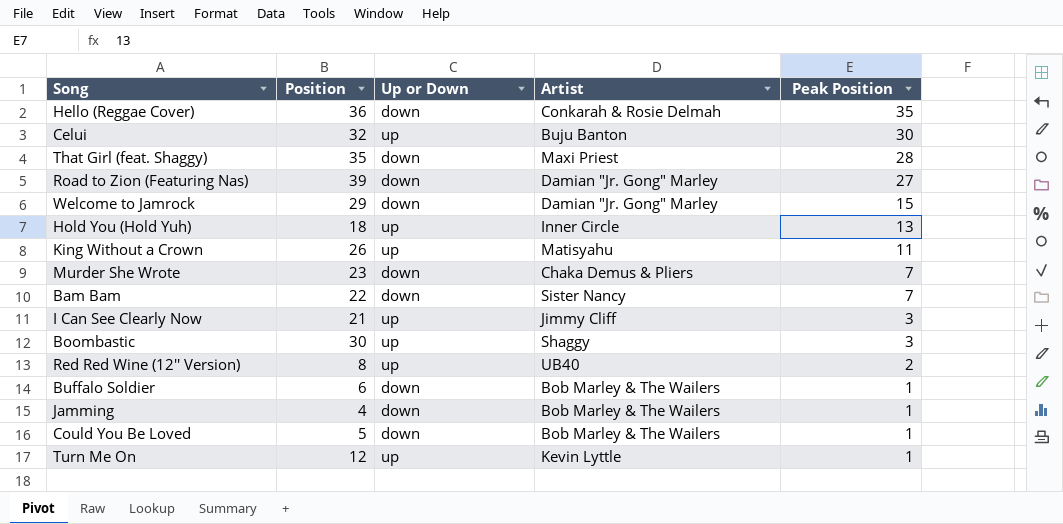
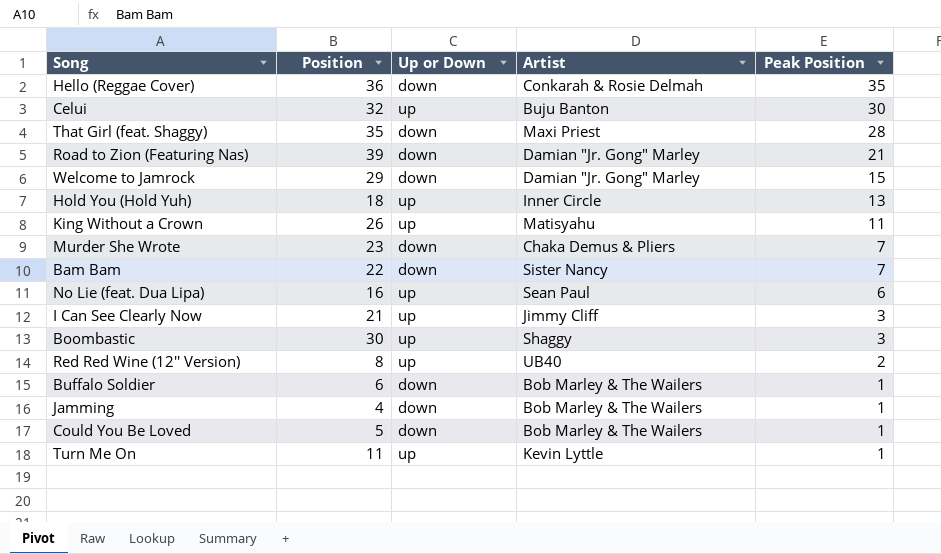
Road to Zion (Featuring Nas) | Peak Position: 27 -> 21
row No Lie (feat. Dua Lipa): none -> 16 | up | Sean Paul | 6
Turn Me On | Position: 12 -> 11

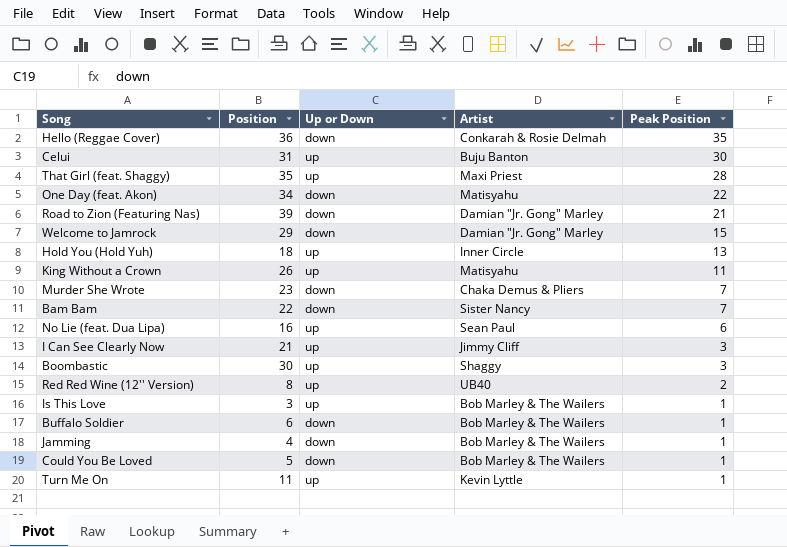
Celui | Position: 32 -> 31
That Girl (feat. Shaggy) | Up or Down: down -> up
row One Day (feat. Akon): none -> 34 | down | Matisyahu | 22
row Is This Love: none -> 3 | up | Bob Marley & The Wailers | 1

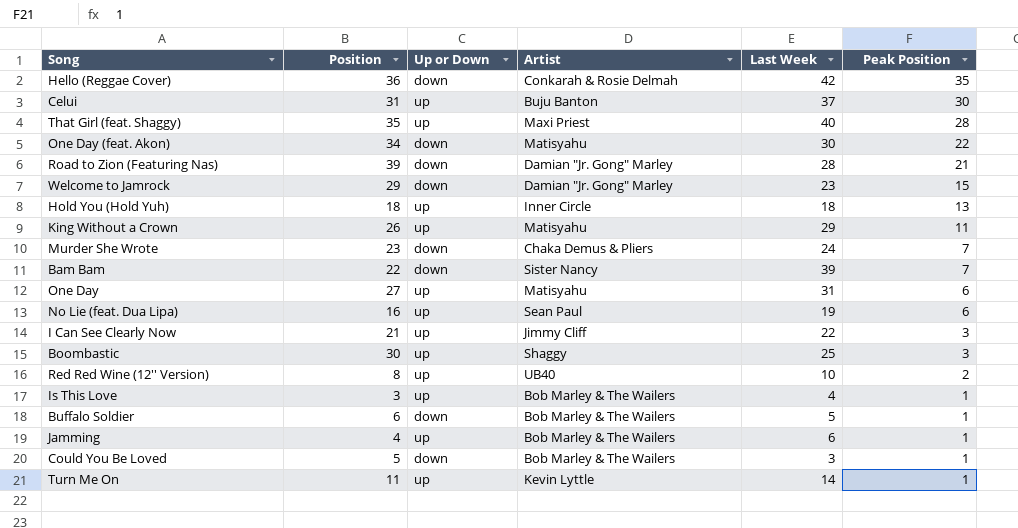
column Last Week | position: none -> 5
row One Day: none -> 27 | up | Matisyahu | 31 | 6
Jamming | Up or Down: down -> up

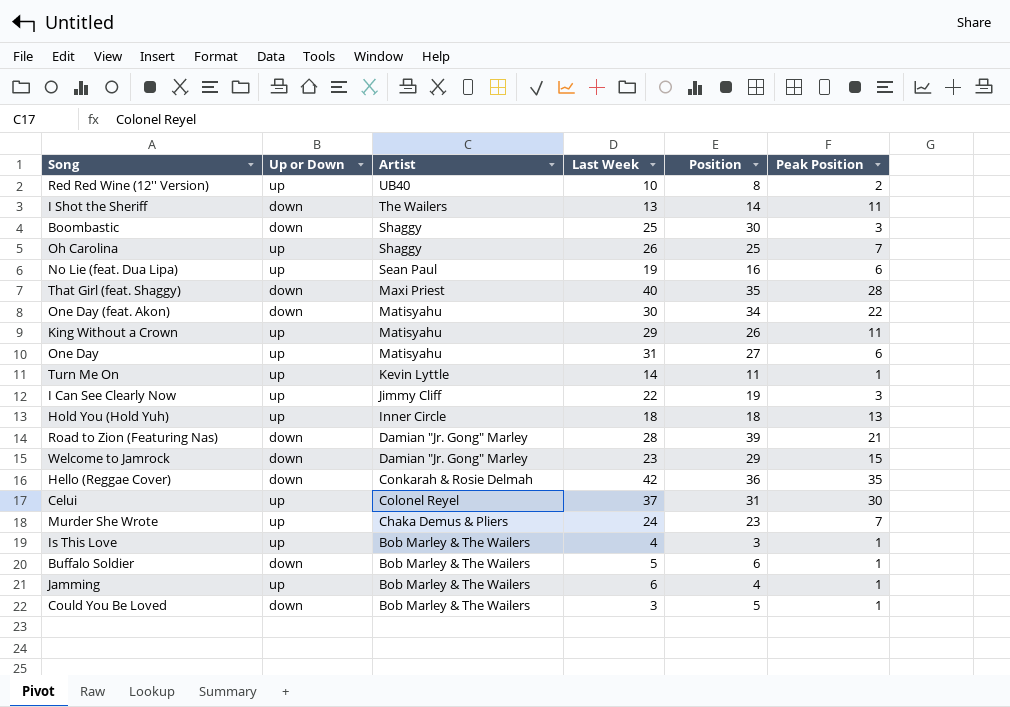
row order: Peak Position descending -> Artist descending
column Position | position: 2 -> 5
row Bam Bam: 22 | down | Sister Nancy | 39 | 7 -> none
row I Shot the Sheriff: none -> down | The Wailers | 13 | 14 | 11
Boombastic | Up or Down: up -> down
row Oh Carolina: none -> up | Shaggy | 26 | 25 | 7
That Girl (feat. Shaggy) | Up or Down: up -> down
I Can See Clearly Now | Position: 21 -> 19
Celui | Artist: Buju Banton -> Colonel Reyel
Murder She Wrote | Up or Down: down -> up

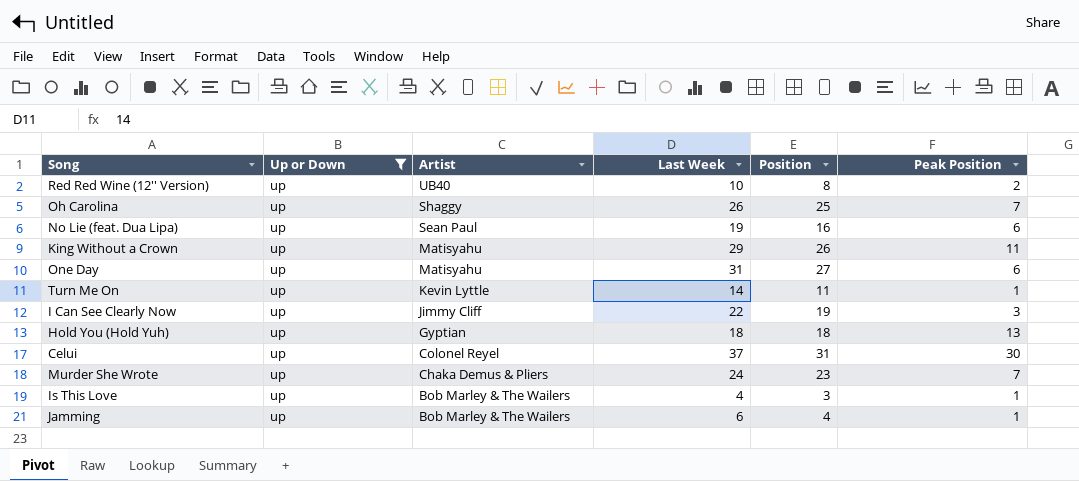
filter: none -> Up or Down = up
Hold You (Hold Yuh) | Artist: Inner Circle -> Gyptian

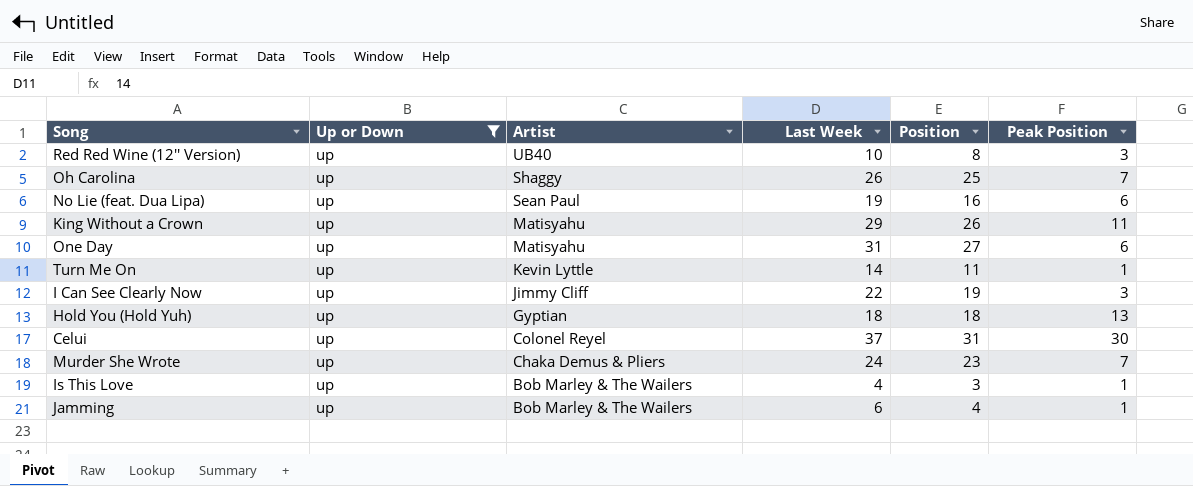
Red Red Wine (12'' Version) | Peak Position: 2 -> 3

